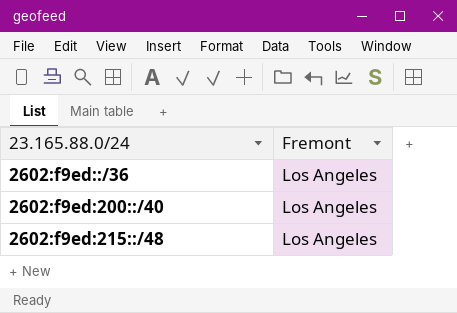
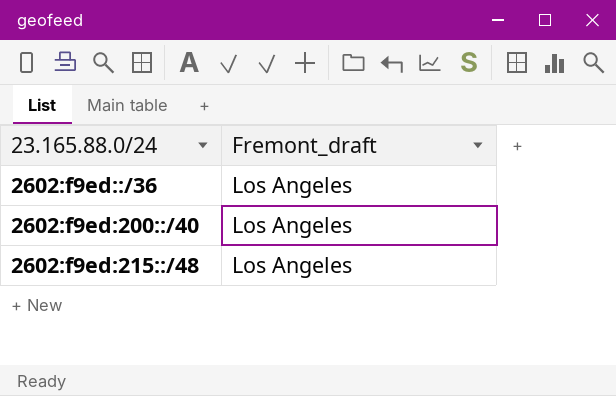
column name: Fremont -> Fremont_draft

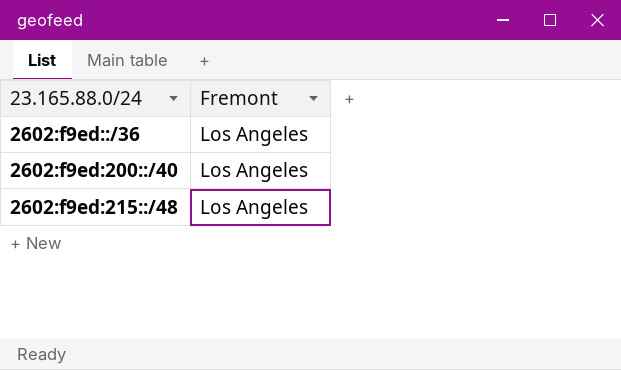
column name: Fremont_draft -> Fremont

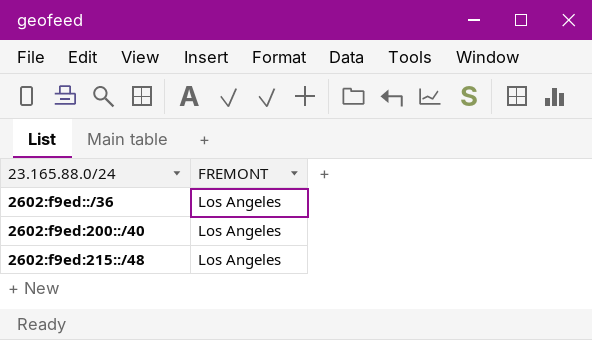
column name: Fremont -> FREMONT

